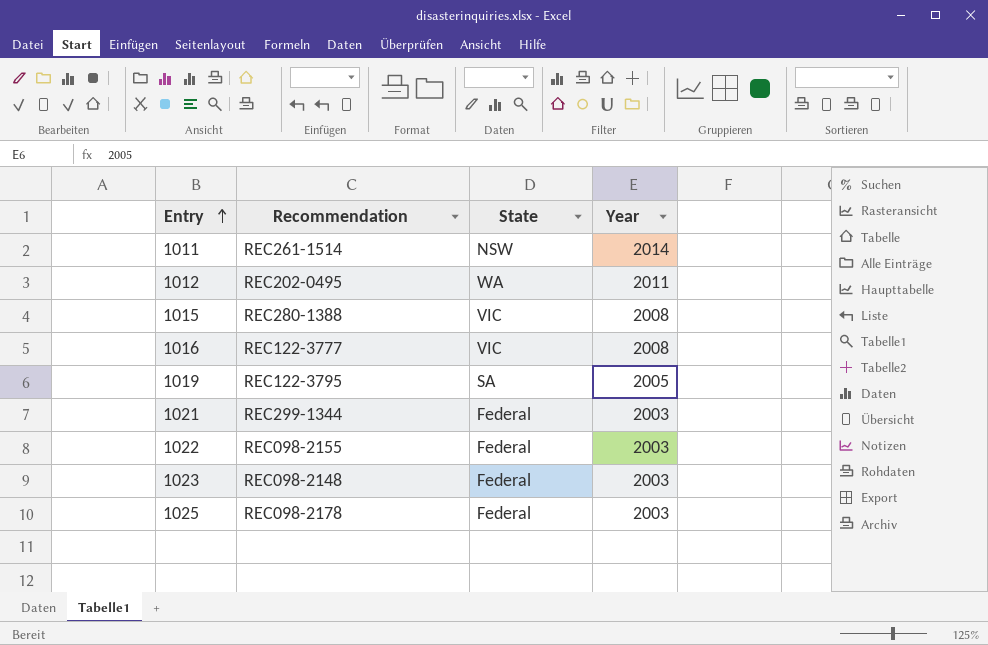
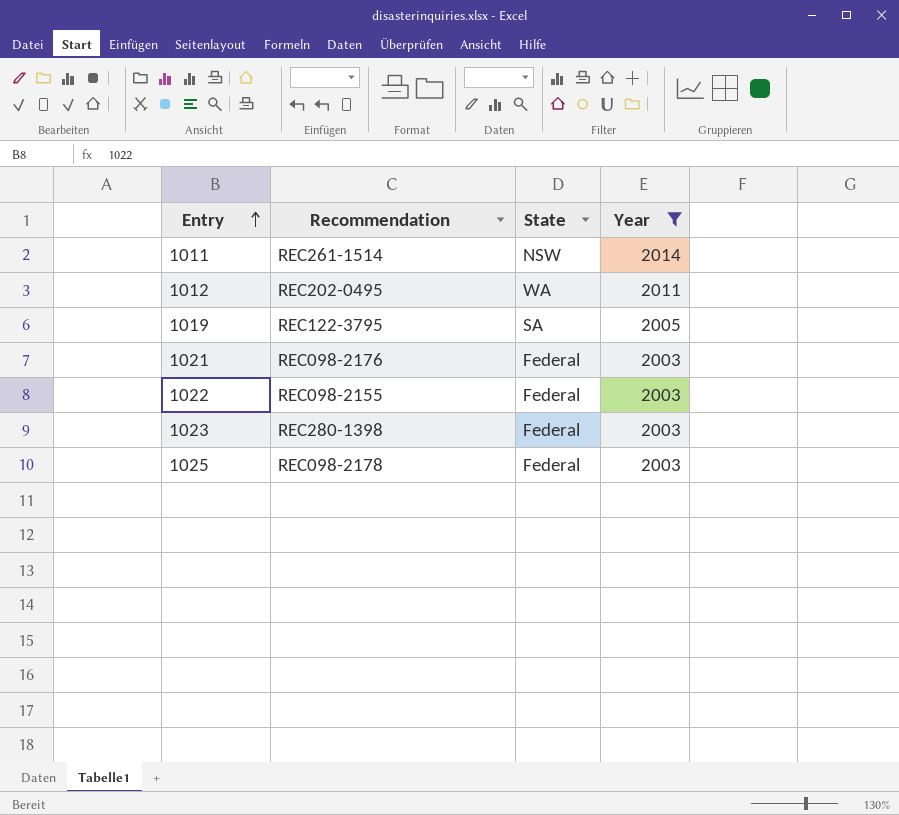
filter: none -> Year != 2008
1021 | Recommendation: REC299-1344 -> REC098-2176
1023 | Recommendation: REC098-2148 -> REC280-1398

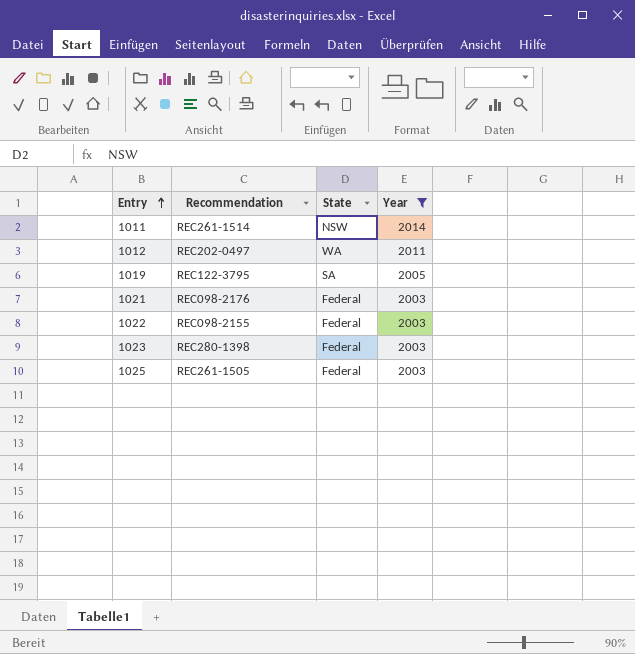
1012 | Recommendation: REC202-0495 -> REC202-0497
1025 | Recommendation: REC098-2178 -> REC261-1505

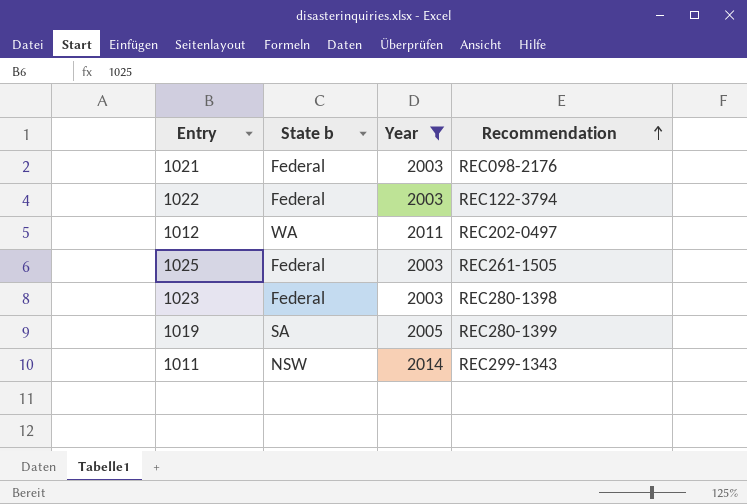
row order: Entry ascending -> Recommendation ascending
column name: State -> State b
column Recommendation | position: 2 -> 4
1022 | Recommendation: REC098-2155 -> REC122-3794
1019 | Recommendation: REC122-3795 -> REC280-1399
1011 | Recommendation: REC261-1514 -> REC299-1343

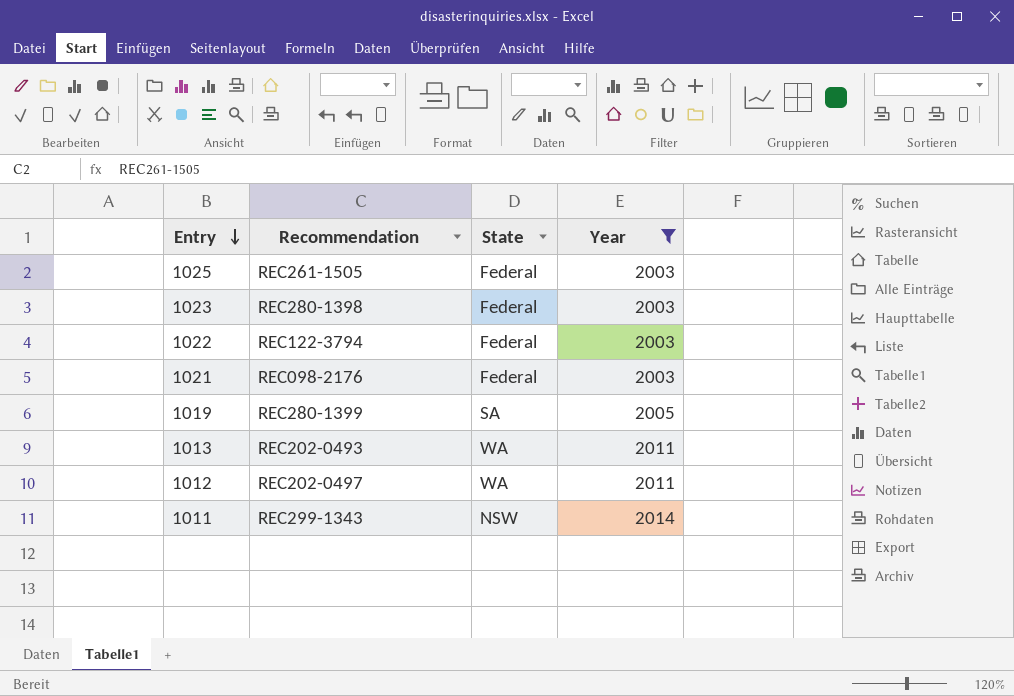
row order: Recommendation ascending -> Entry descending
column Recommendation | position: 4 -> 2
column name: State b -> State
row 1013: none -> REC202-0493 | WA | 2011

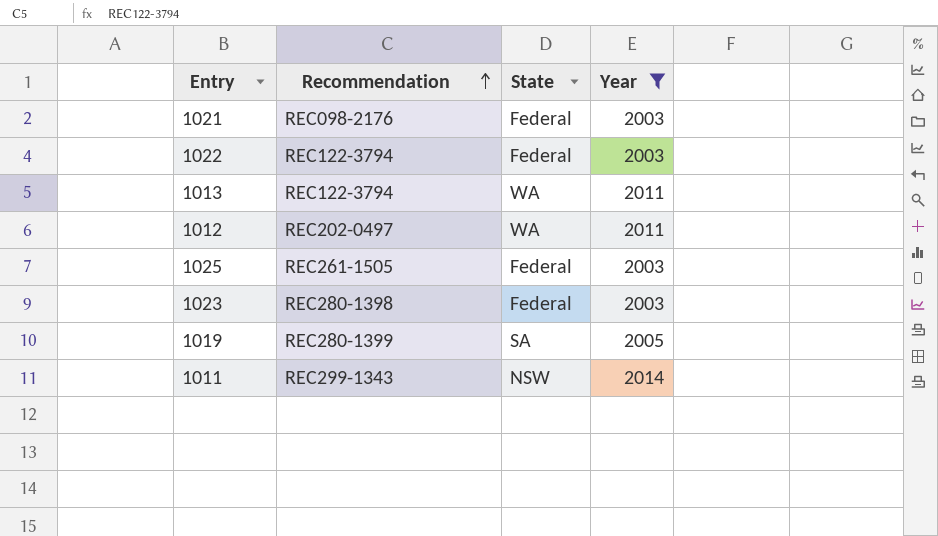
row order: Entry descending -> Recommendation ascending
1013 | Recommendation: REC202-0493 -> REC122-3794

